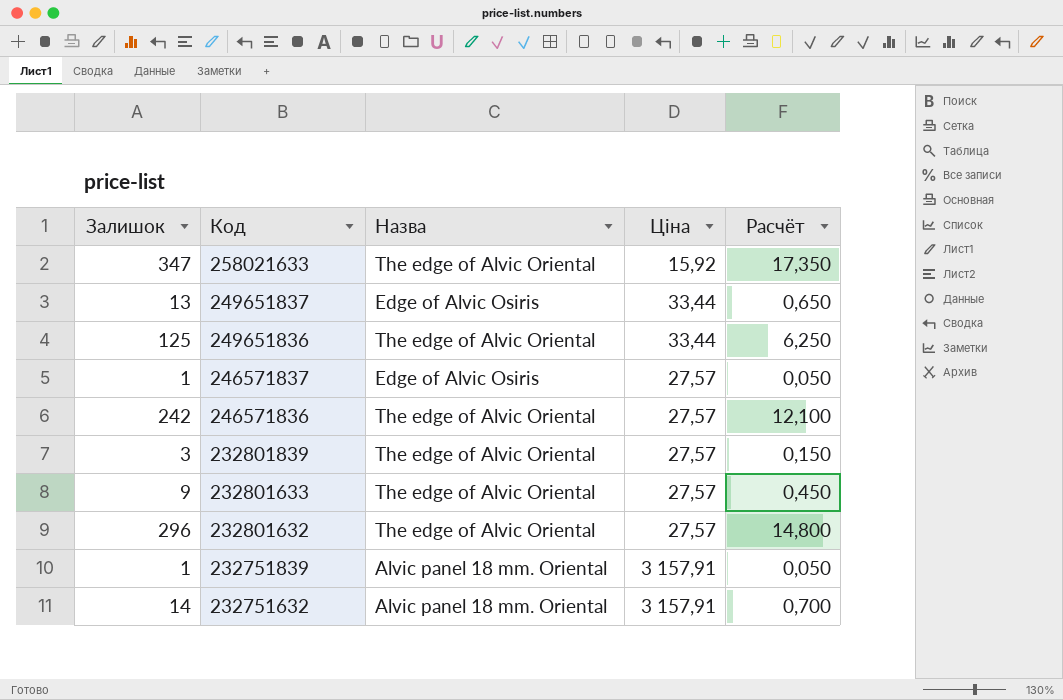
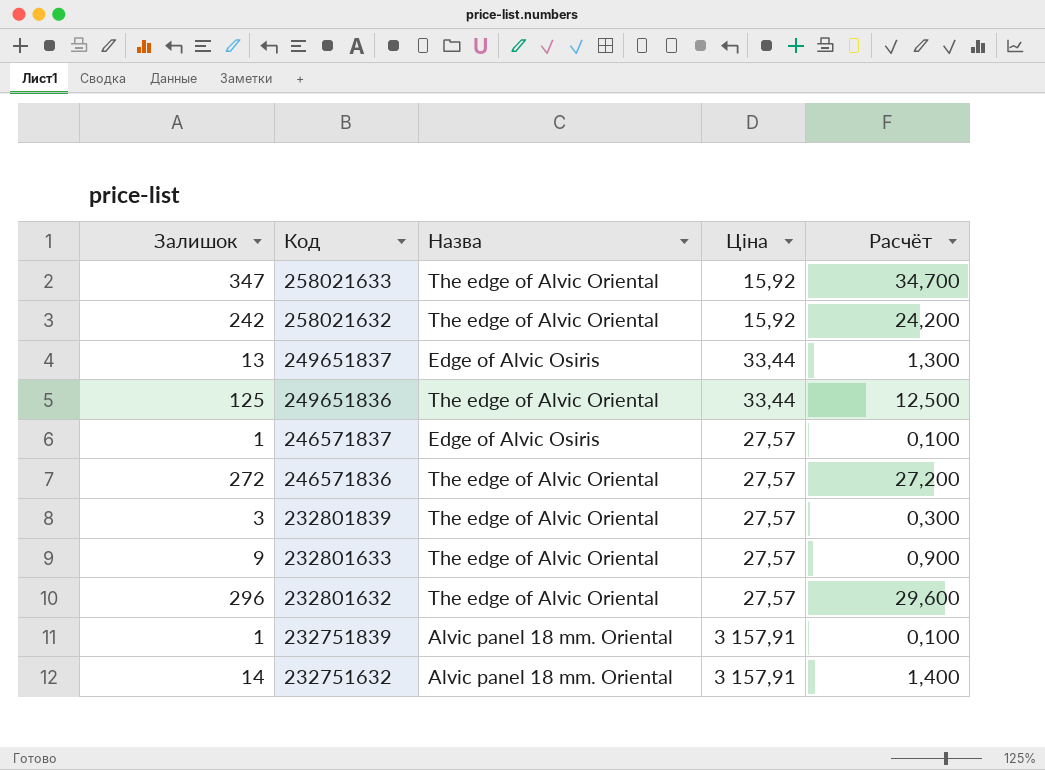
column Расчёт | formula: [Залишок] * 0,05 -> [Залишок] * 0,1
row 258021632: none -> 242 | The edge of Alvic Oriental | 15,92 | 24,200
246571836 | Залишок: 242 -> 272

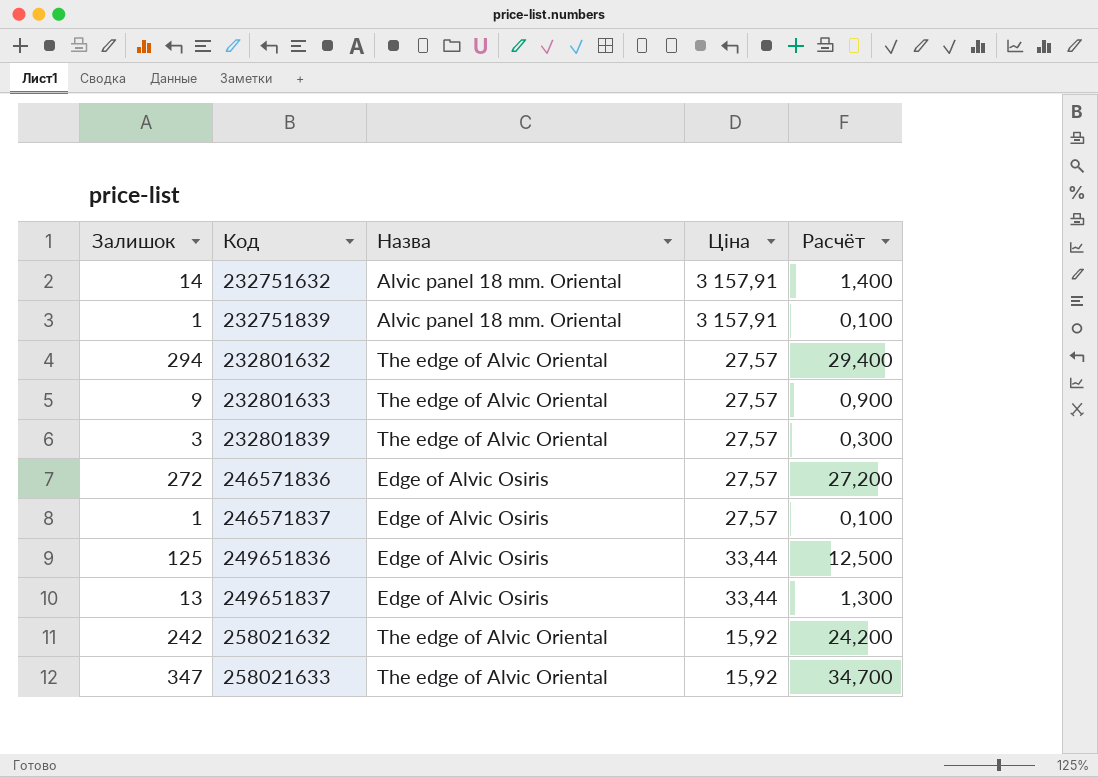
row order: Код descending -> Код ascending
232801632 | Залишок: 296 -> 294
232801632 | Расчёт: 29,600 -> 29,400
246571836 | Назва: The edge of Alvic Oriental -> Edge of Alvic Osiris
249651836 | Назва: The edge of Alvic Oriental -> Edge of Alvic Osiris

